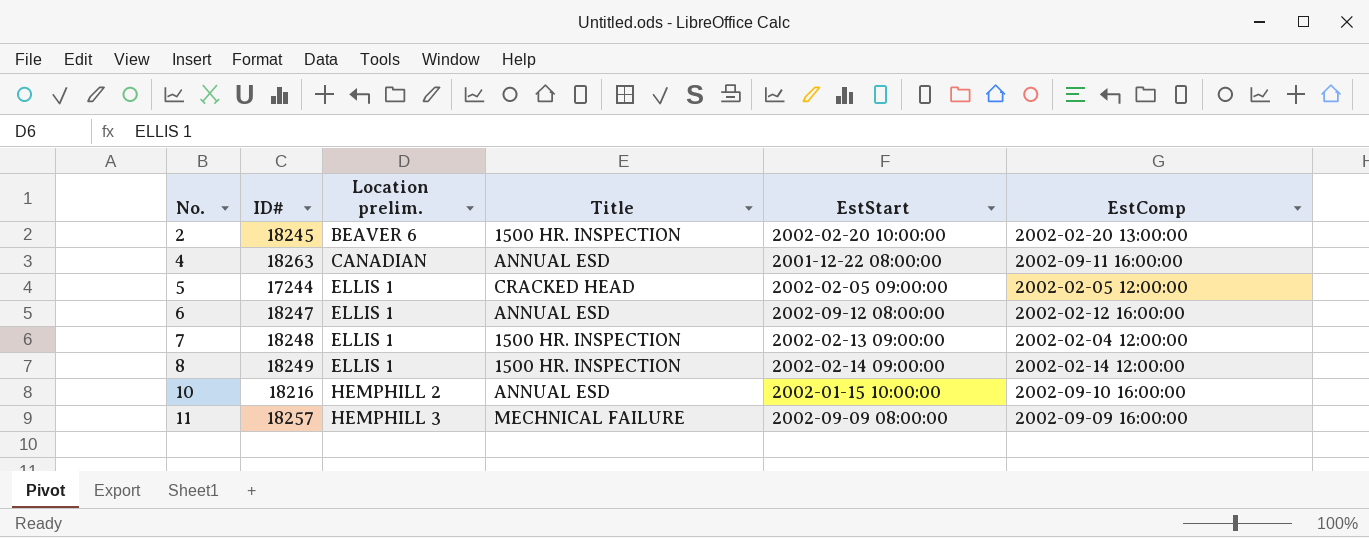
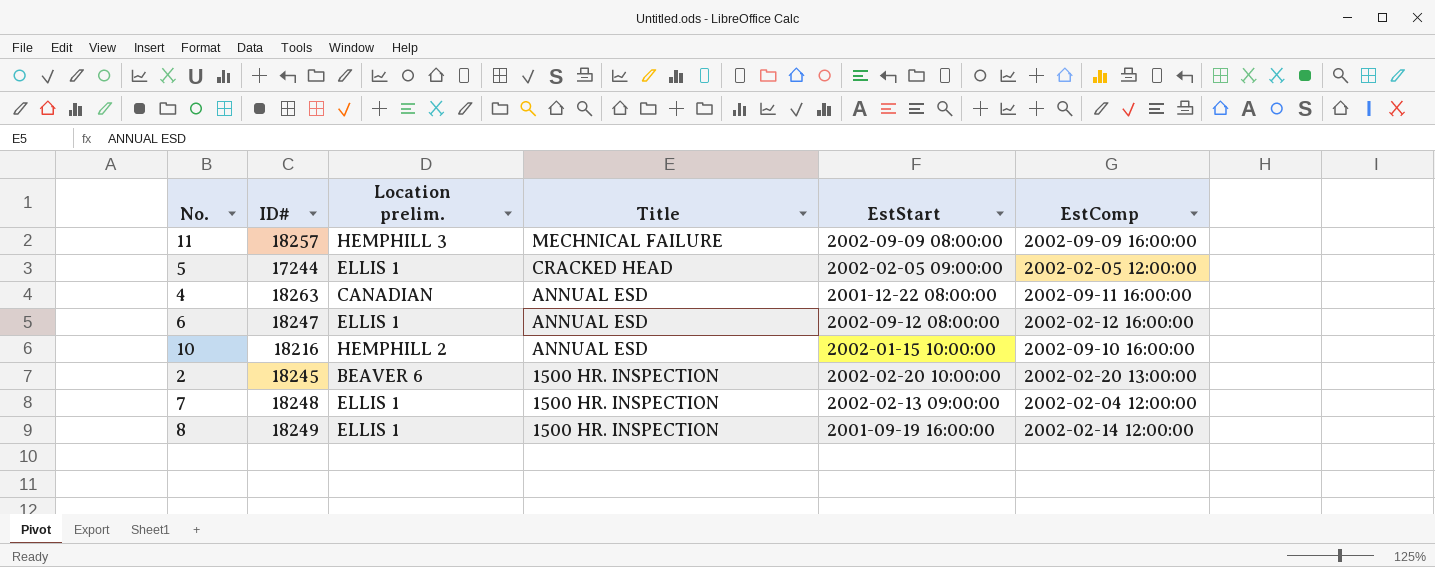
row order: No. ascending -> Title descending
8 | EstStart: 2002-02-14 09:00:00 -> 2001-09-19 16:00:00

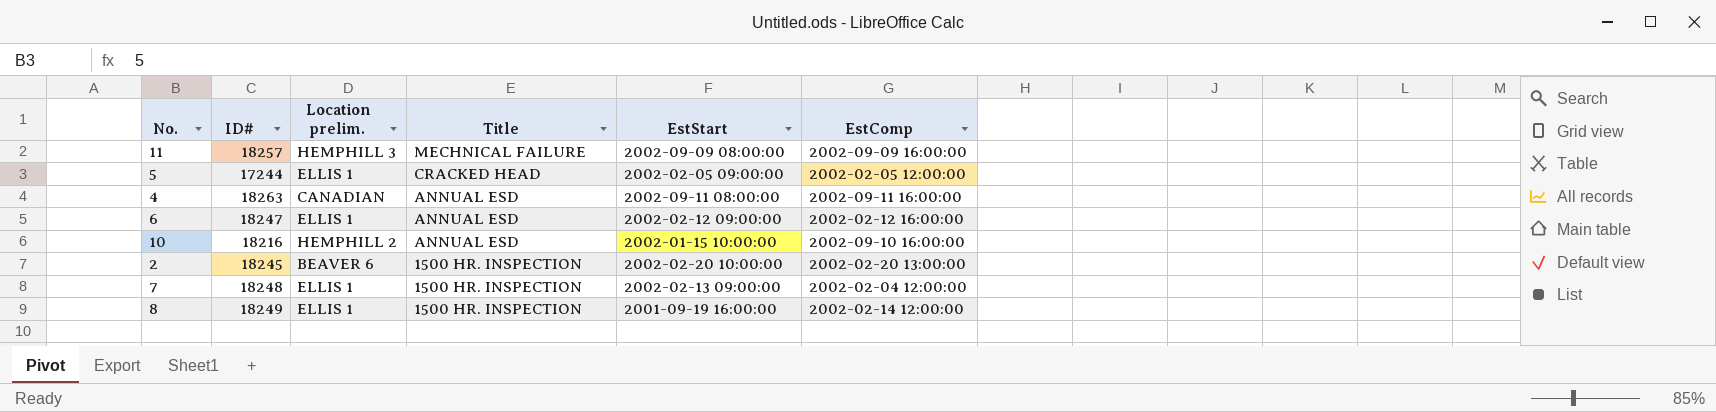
4 | EstStart: 2001-12-22 08:00:00 -> 2002-09-11 08:00:00
6 | EstStart: 2002-09-12 08:00:00 -> 2002-02-12 09:00:00

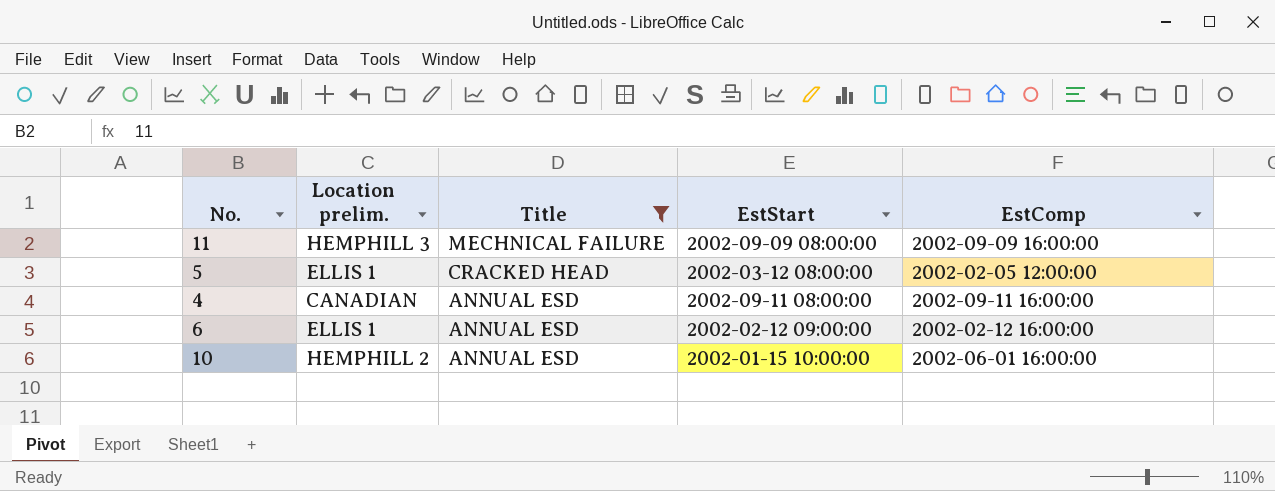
filter: none -> Title != 1500 HR. INSPECTION
column ID# | position: 2 -> none
5 | EstStart: 2002-02-05 09:00:00 -> 2002-03-12 08:00:00
10 | EstComp: 2002-09-10 16:00:00 -> 2002-06-01 16:00:00

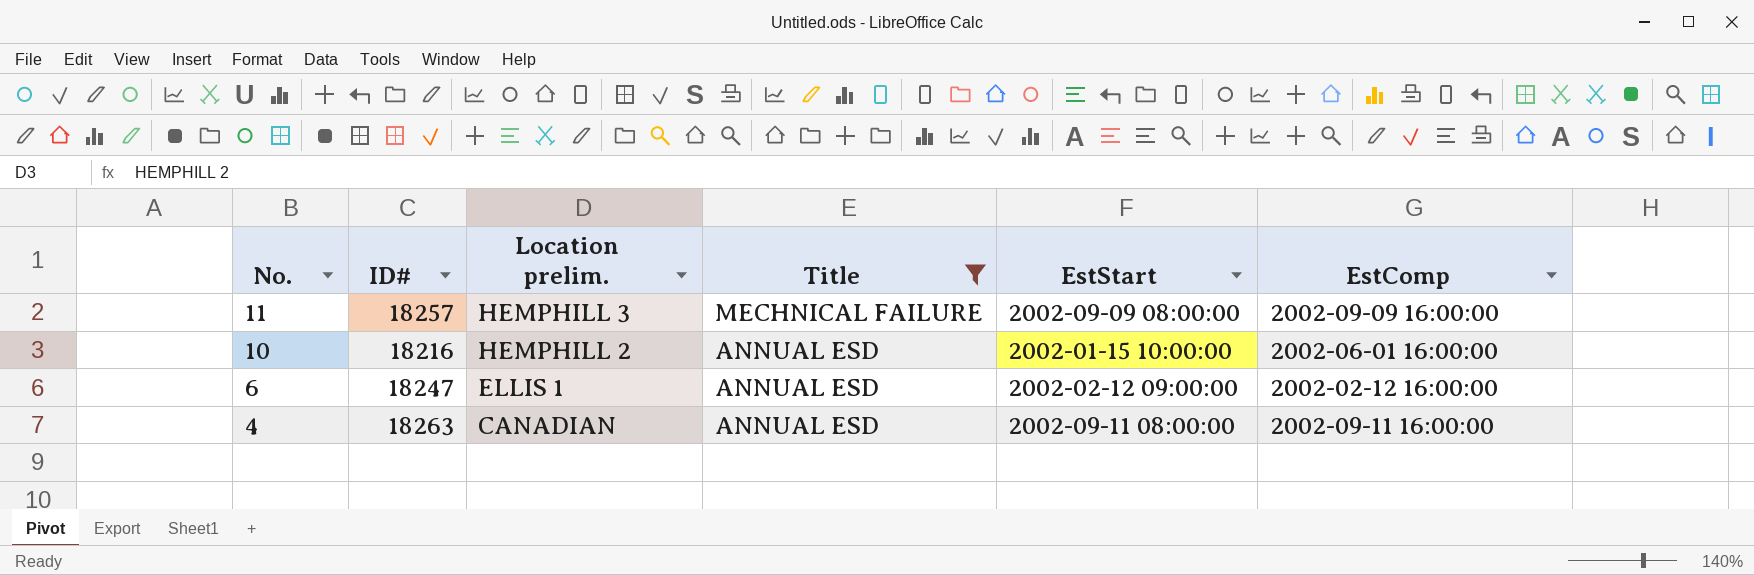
row order: Title descending -> No. descending
column ID# | position: none -> 2
row 5: ELLIS 1 | CRACKED HEAD | 2002-03-12 08:00:00 | 2002-02-05 12:00:00 -> none

